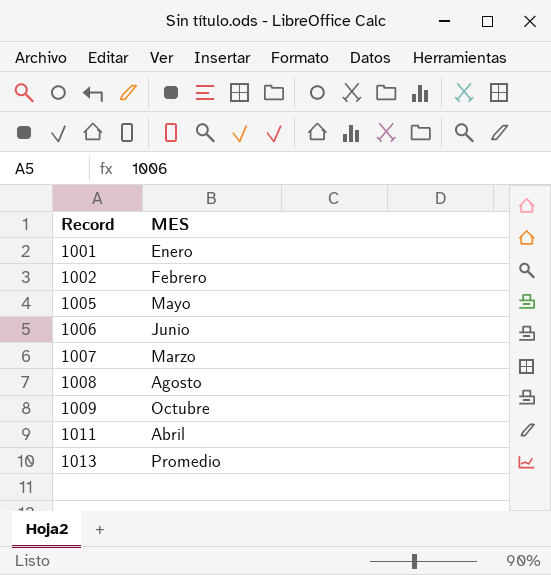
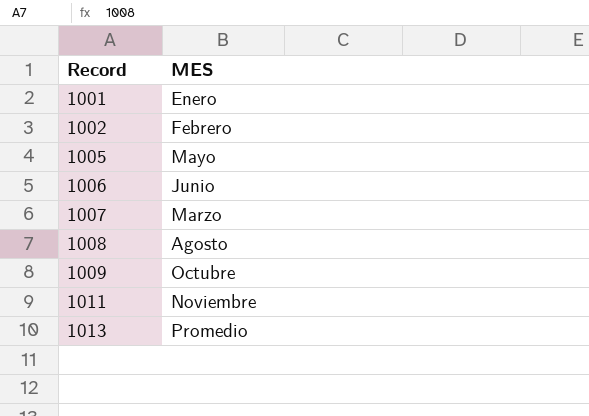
1011 | MES: Abril -> Noviembre

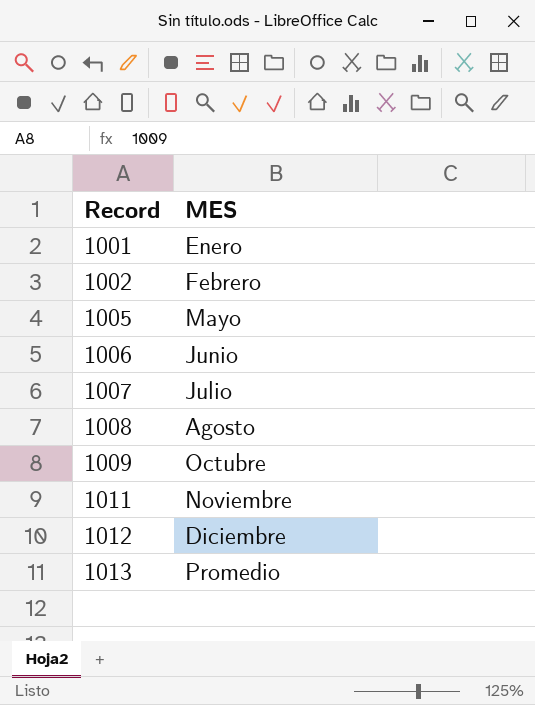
1007 | MES: Marzo -> Julio
row 1012: none -> Diciembre

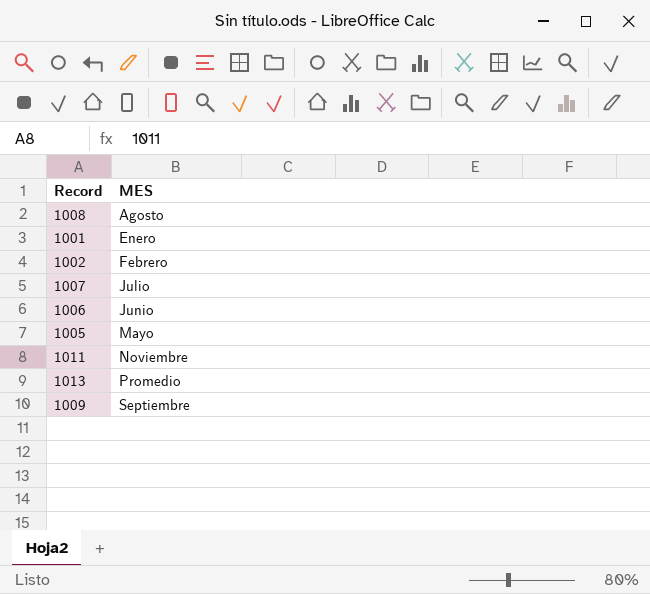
row order: Record ascending -> MES ascending
row 1012: Diciembre -> none
1009 | MES: Octubre -> Septiembre

